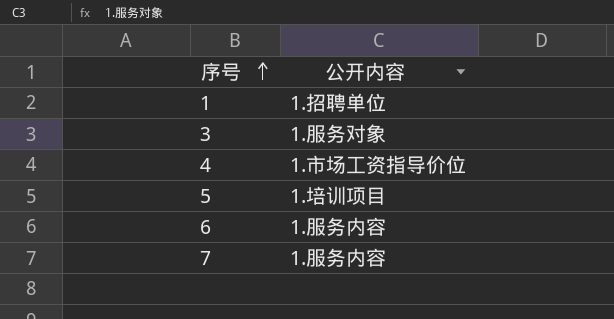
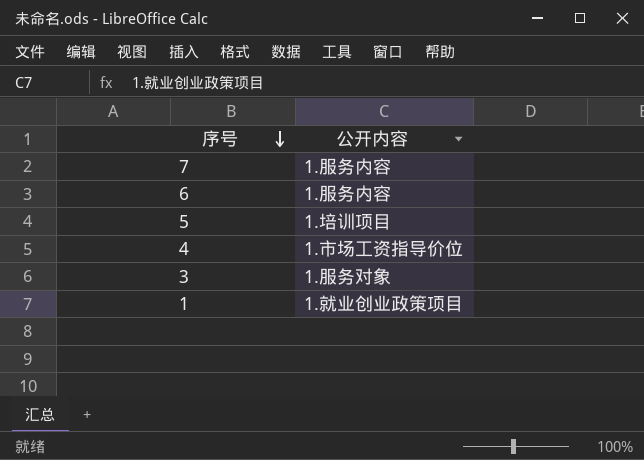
row order: 序号 ascending -> 序号 descending
1 | 公开内容: 1.招聘单位 -> 1.就业创业政策项目

